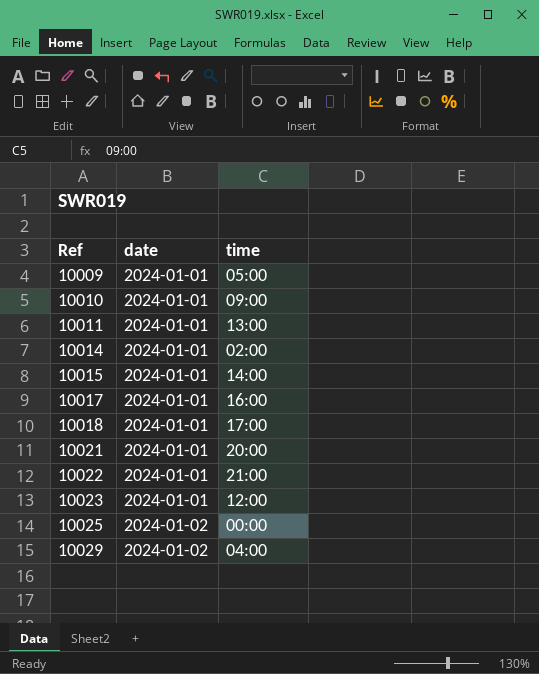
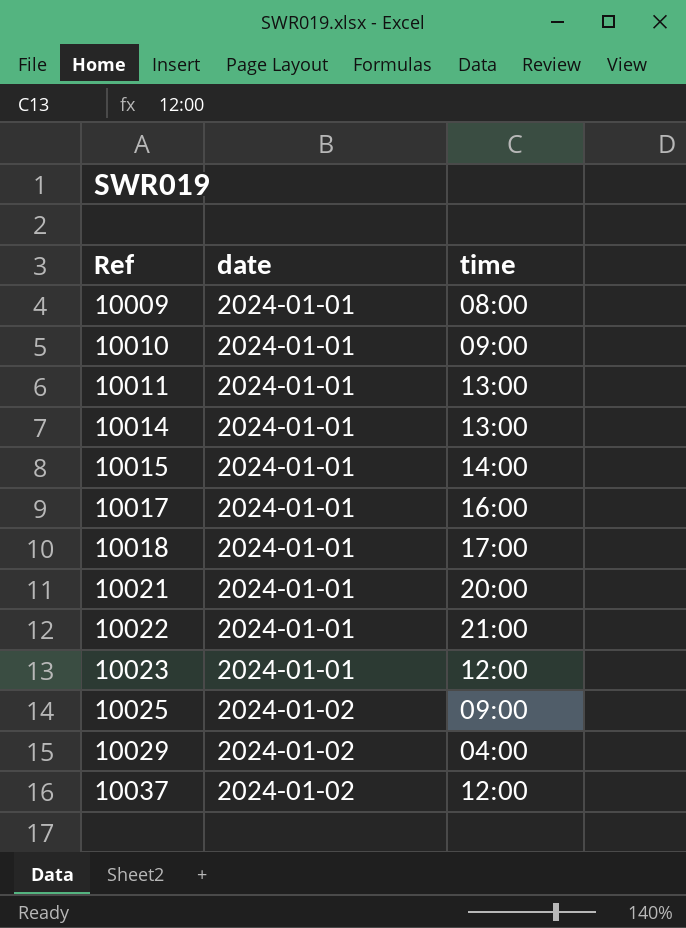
10009 | time: 05:00 -> 08:00
10014 | time: 02:00 -> 13:00
10025 | time: 00:00 -> 09:00
row 10037: none -> 2024-01-02 | 12:00

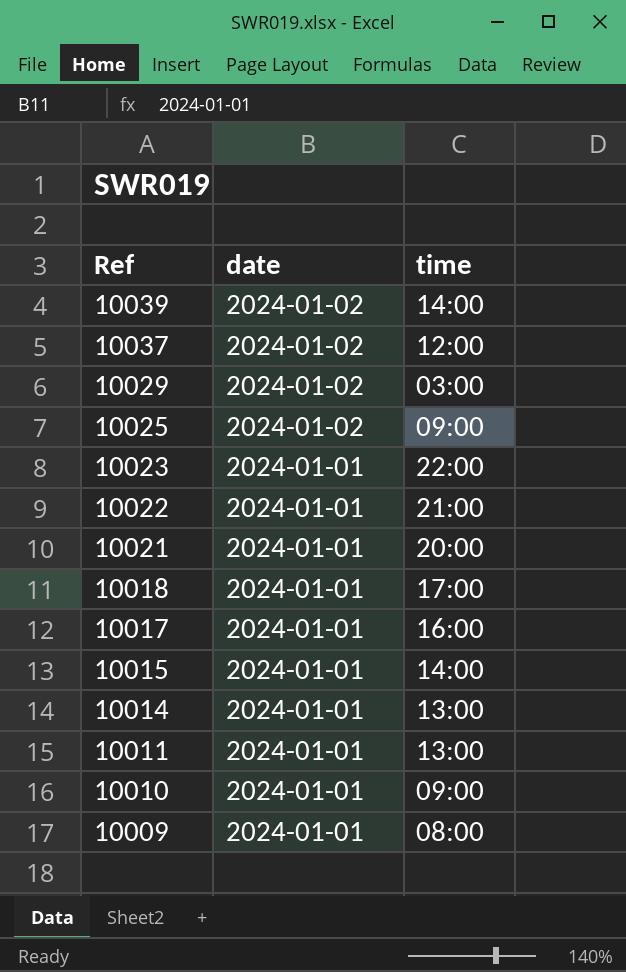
row order: Ref ascending -> Ref descending
row 10039: none -> 2024-01-02 | 14:00
10029 | time: 04:00 -> 03:00
10023 | time: 12:00 -> 22:00

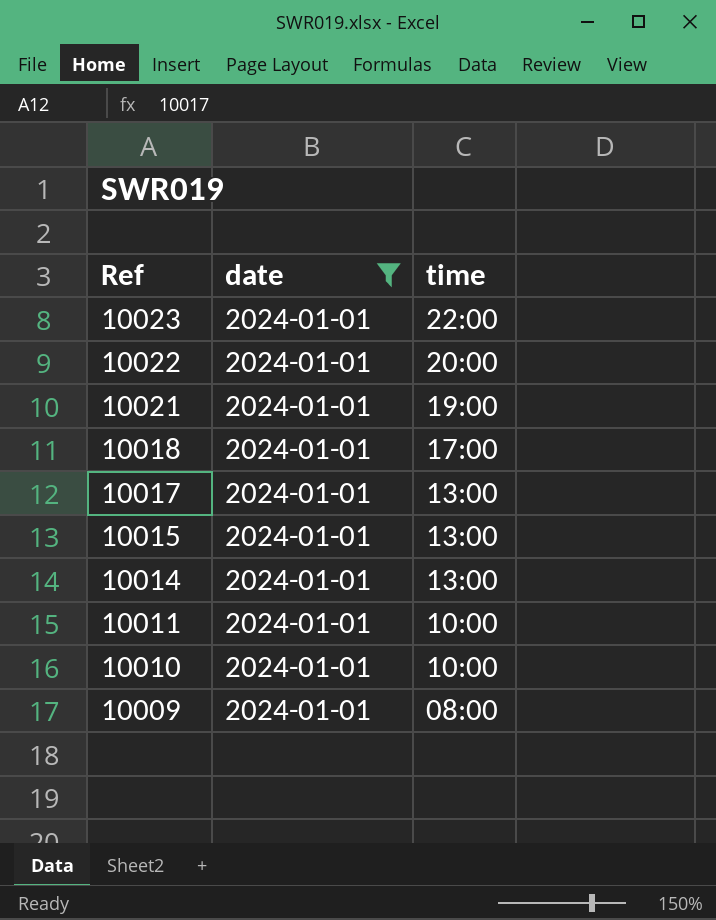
filter: none -> date = 2024-01-01
10022 | time: 21:00 -> 20:00
10021 | time: 20:00 -> 19:00
10017 | time: 16:00 -> 13:00
10015 | time: 14:00 -> 13:00
10011 | time: 13:00 -> 10:00
10010 | time: 09:00 -> 10:00

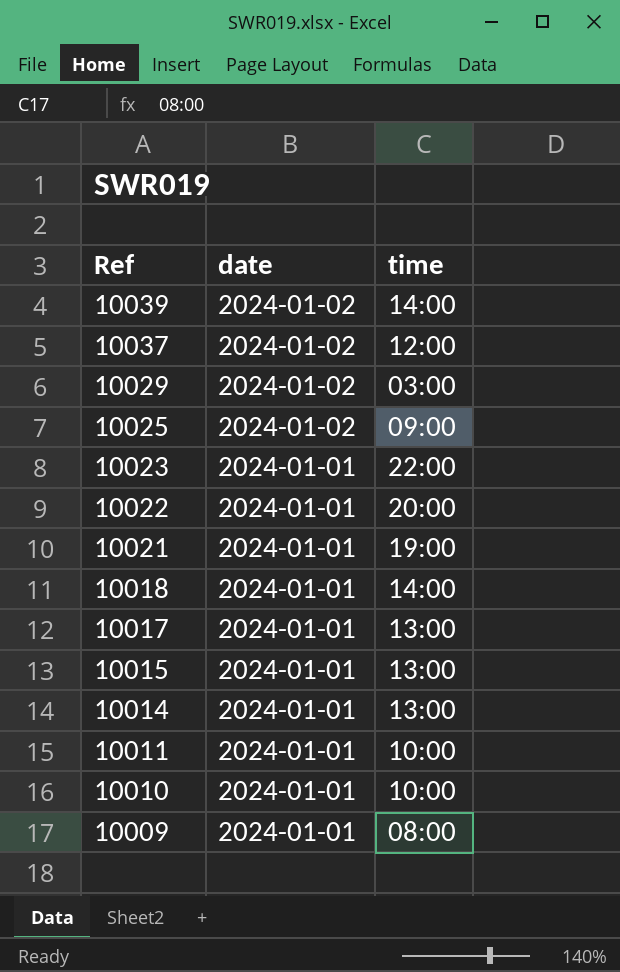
filter: date = 2024-01-01 -> none
10018 | time: 17:00 -> 14:00

